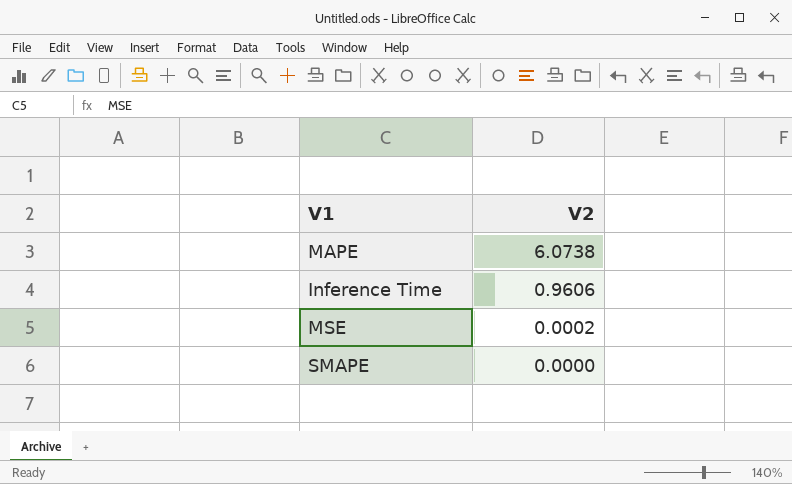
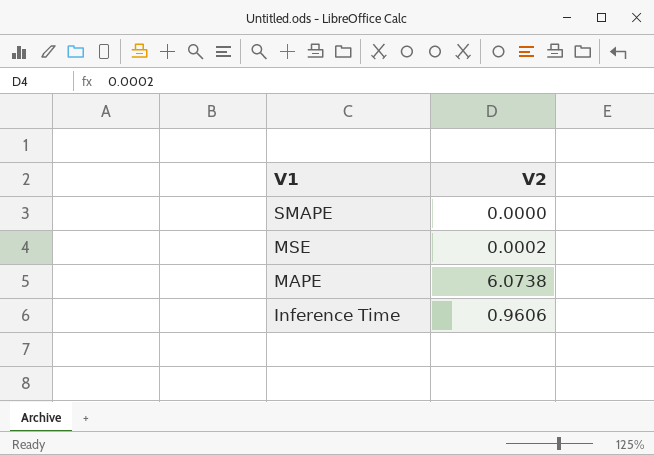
row order: V2 descending -> V1 descending

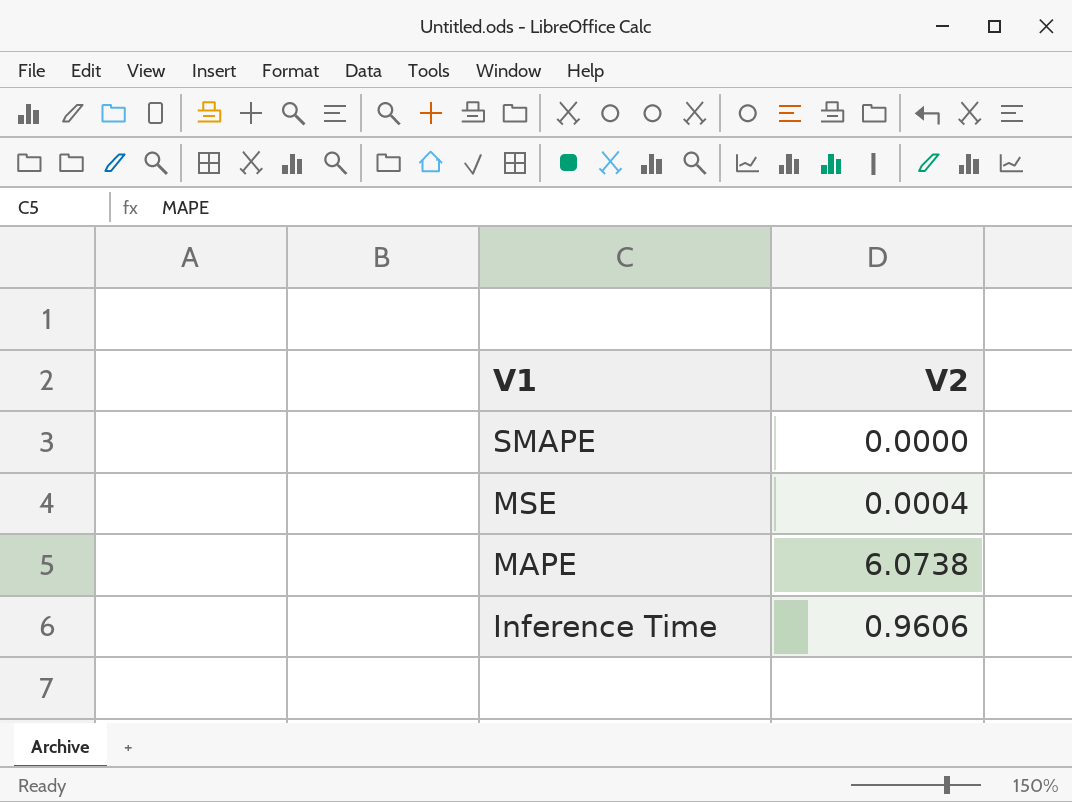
MSE | V2: 0.0002 -> 0.0004

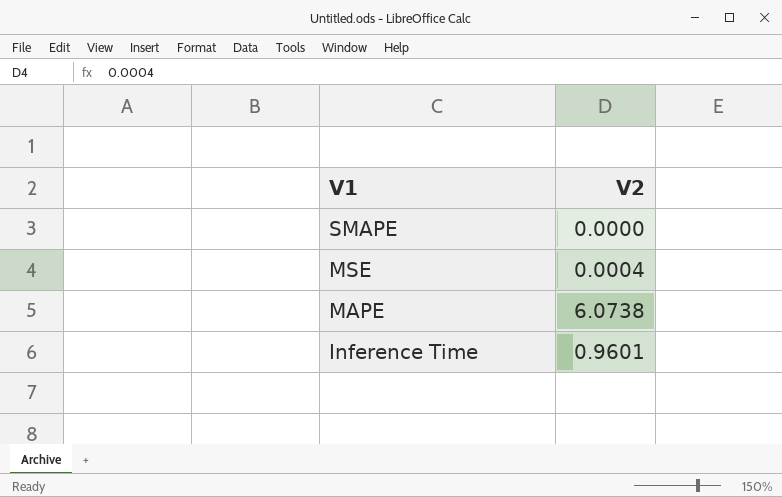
Inference Time | V2: 0.9606 -> 0.9601

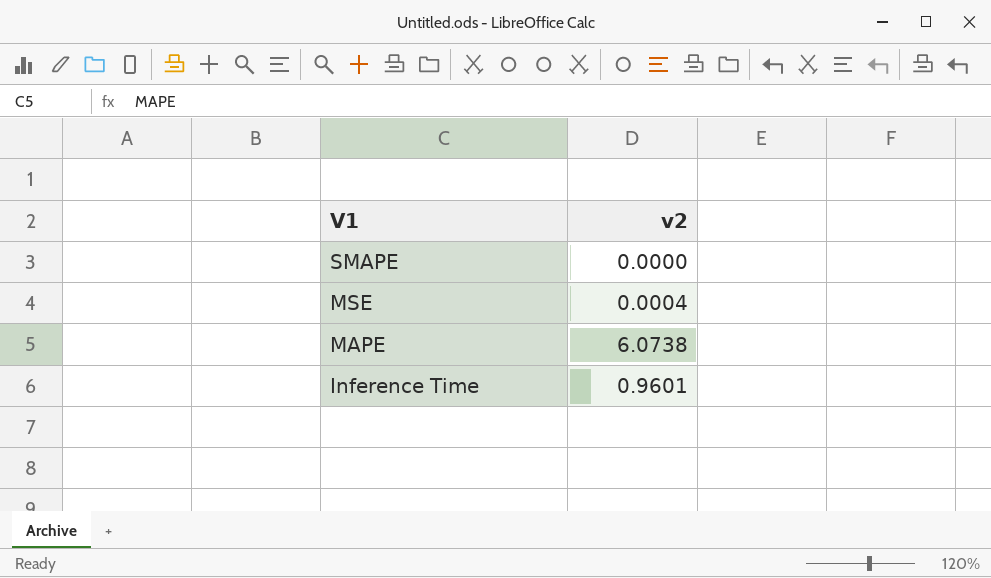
column name: V2 -> v2

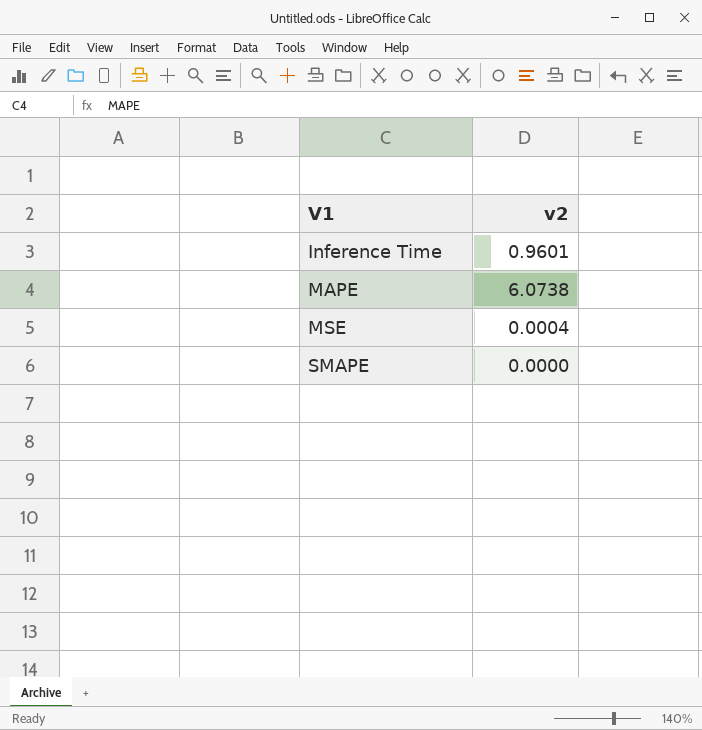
row order: V1 descending -> V1 ascending

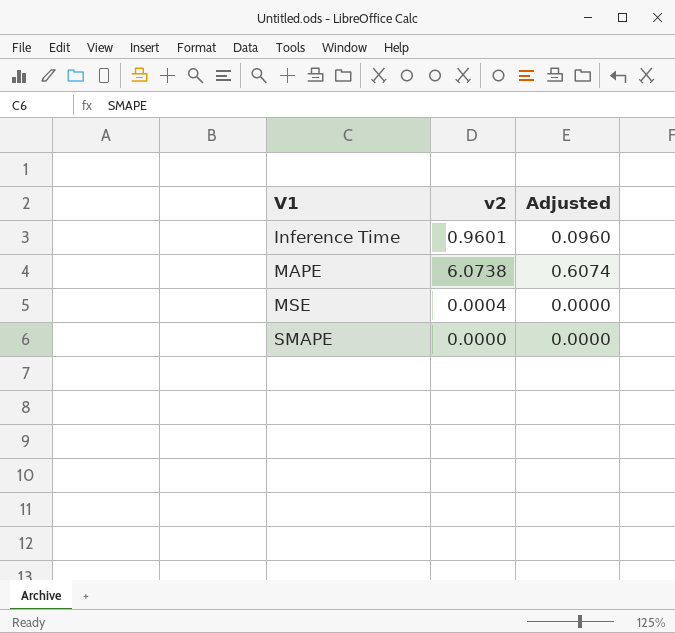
column Adjusted | formula: none -> [v2] * 0.1

